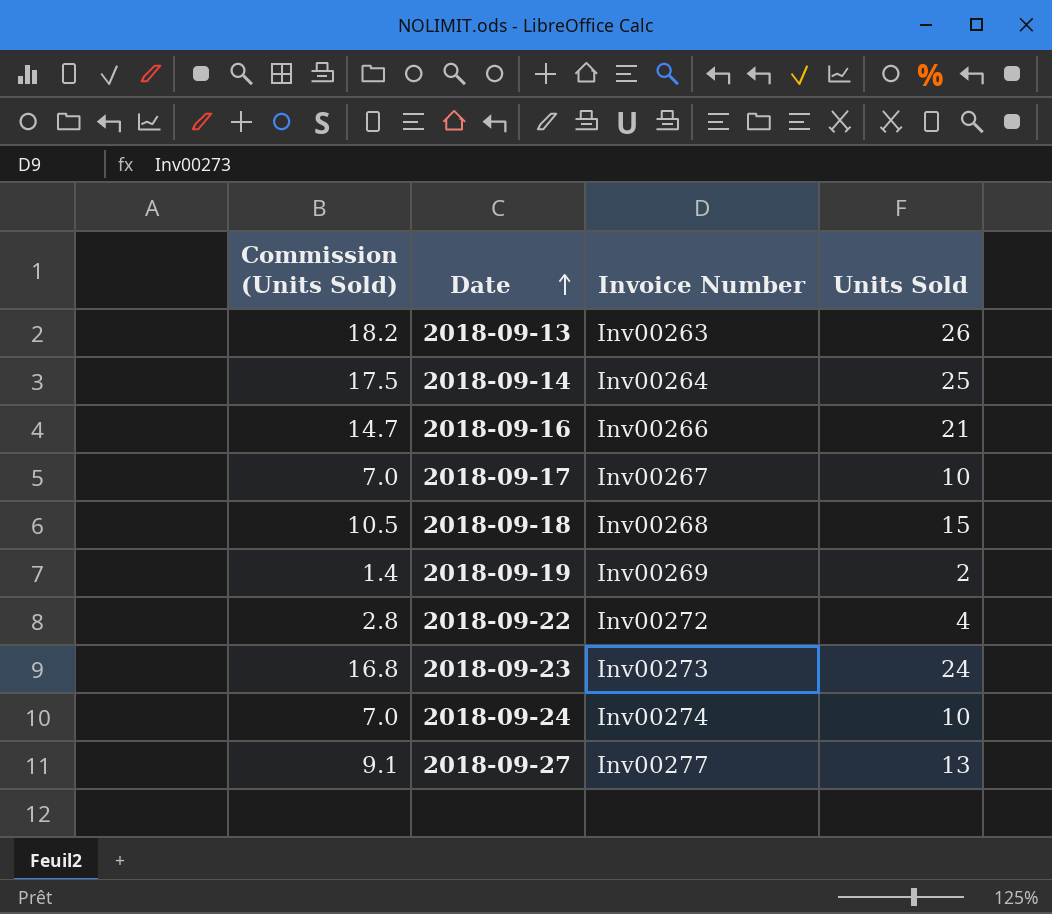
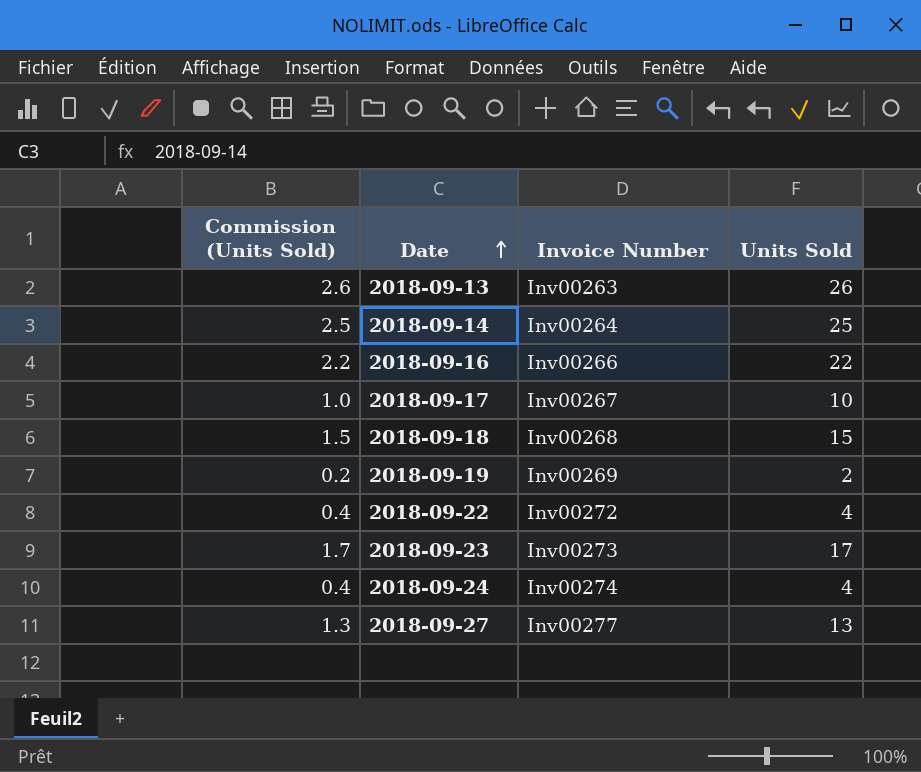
column Commission (Units Sold) | formula: [Units Sold] * 0.7 -> [Units Sold] * 0.1
2018-09-16 | Units Sold: 21 -> 22
2018-09-23 | Units Sold: 24 -> 17
2018-09-24 | Units Sold: 10 -> 4

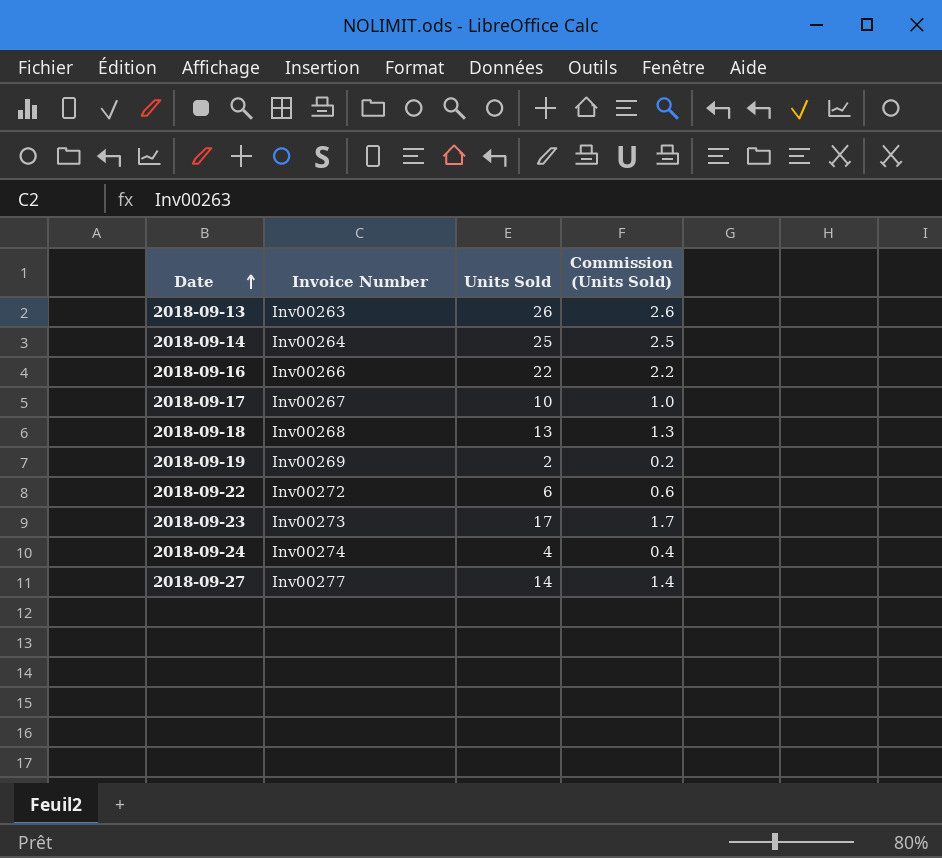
column Commission (Units Sold) | position: 1 -> 4
2018-09-18 | Units Sold: 15 -> 13
2018-09-18 | Commission (Units Sold): 1.5 -> 1.3
2018-09-22 | Units Sold: 4 -> 6
2018-09-22 | Commission (Units Sold): 0.4 -> 0.6
2018-09-27 | Units Sold: 13 -> 14
2018-09-27 | Commission (Units Sold): 1.3 -> 1.4

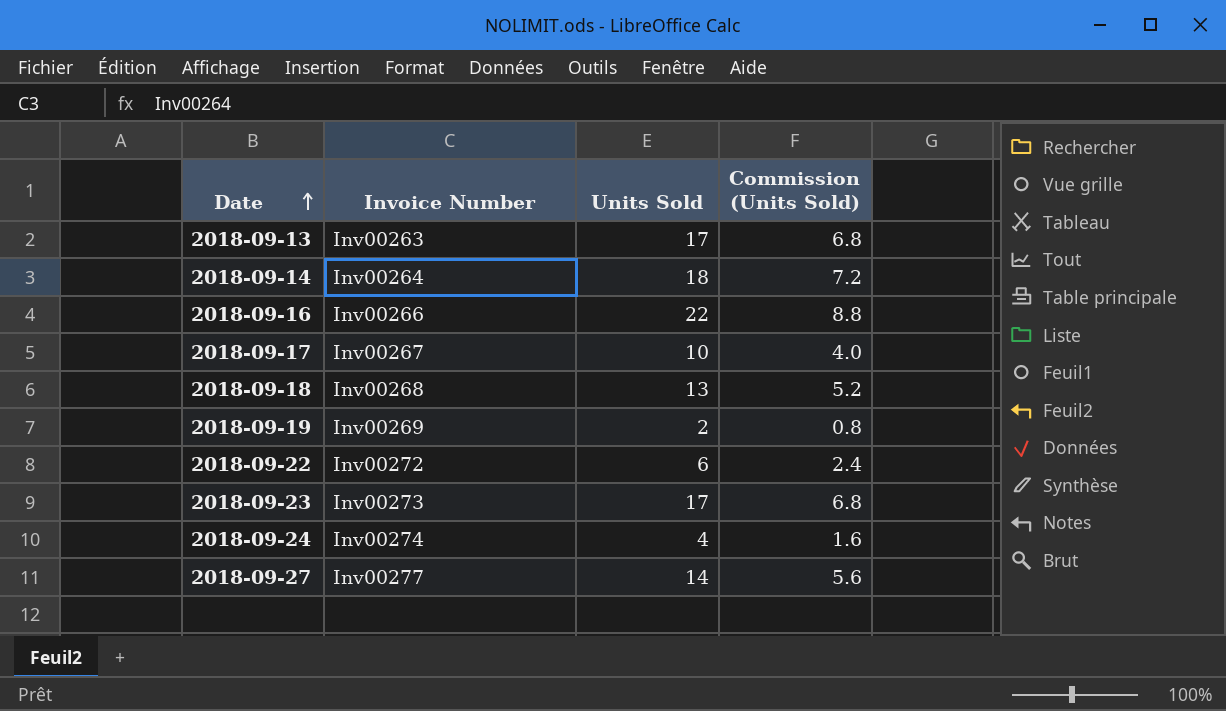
column Commission (Units Sold) | formula: [Units Sold] * 0.1 -> [Units Sold] * 0.4
2018-09-13 | Units Sold: 26 -> 17
2018-09-14 | Units Sold: 25 -> 18

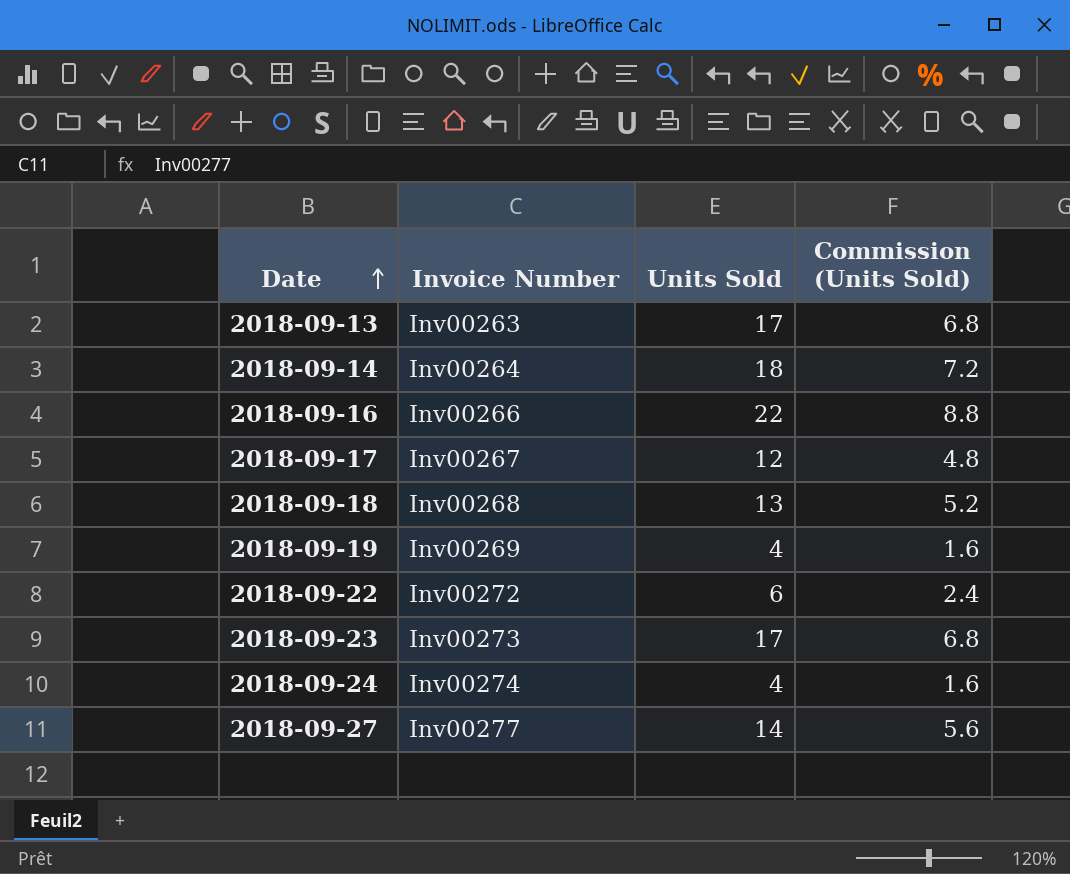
2018-09-17 | Units Sold: 10 -> 12
2018-09-17 | Commission (Units Sold): 4.0 -> 4.8
2018-09-19 | Units Sold: 2 -> 4
2018-09-19 | Commission (Units Sold): 0.8 -> 1.6

